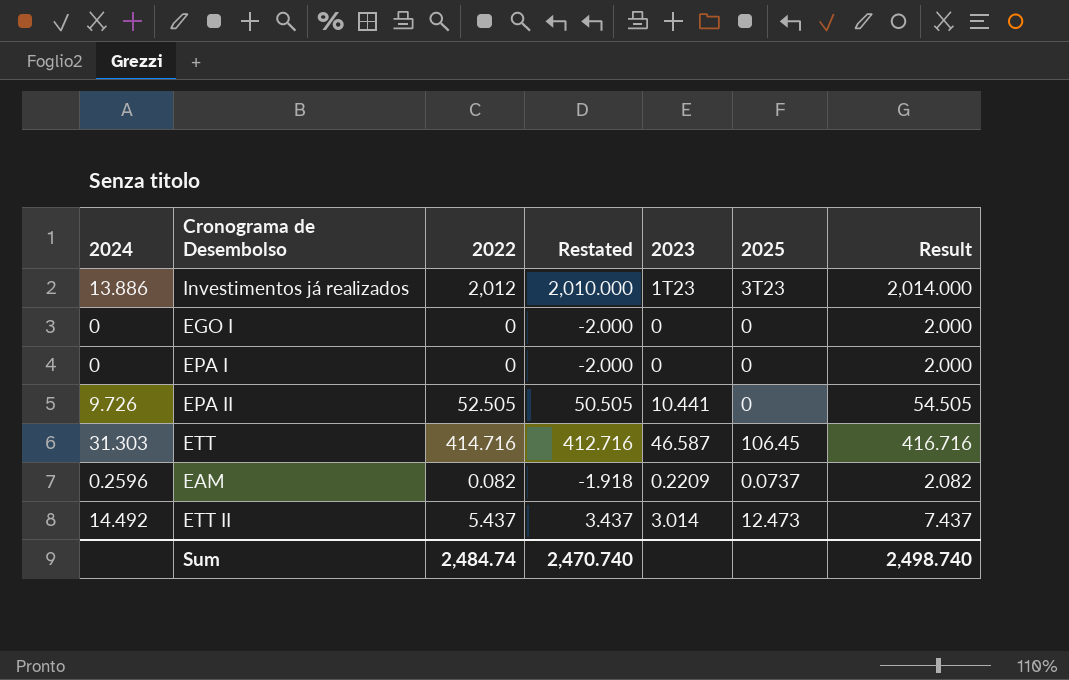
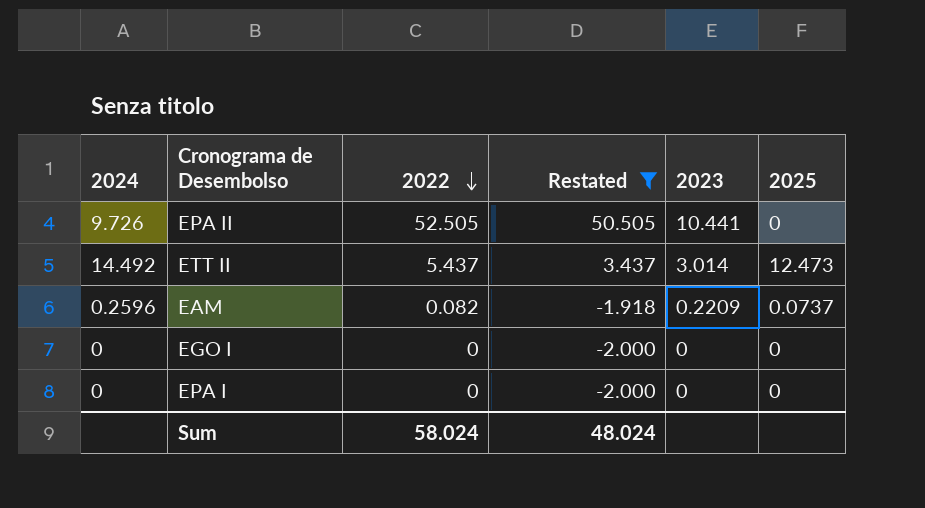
filter: none -> Restated <= 50.505
row order: none -> 2022 descending
column Result | formula: [2022] + 2 -> none
Sum | 2022: 2,484.74 -> 58.024
Sum | Restated: 2,470.740 -> 48.024

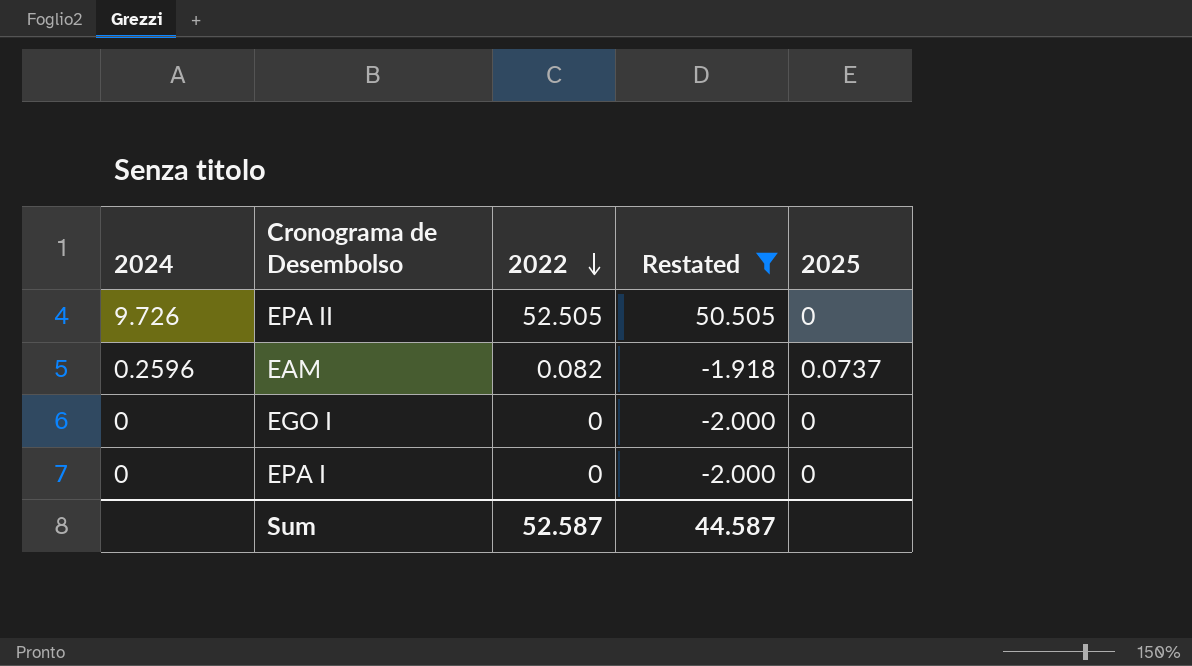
column 2023 | position: 5 -> none
row ETT II: 14.492 | 5.437 | 3.437 | 3.014 | 12.473 -> none
Sum | 2022: 58.024 -> 52.587
Sum | Restated: 48.024 -> 44.587

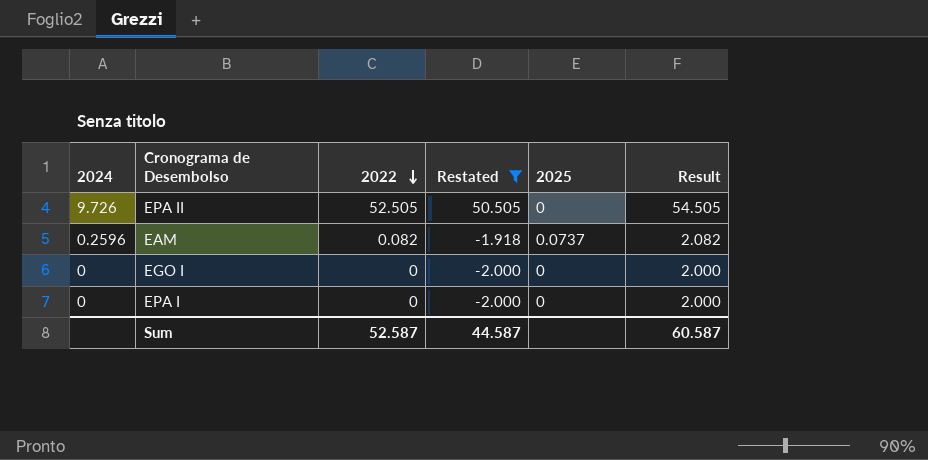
column Result | formula: none -> [2022] + 2

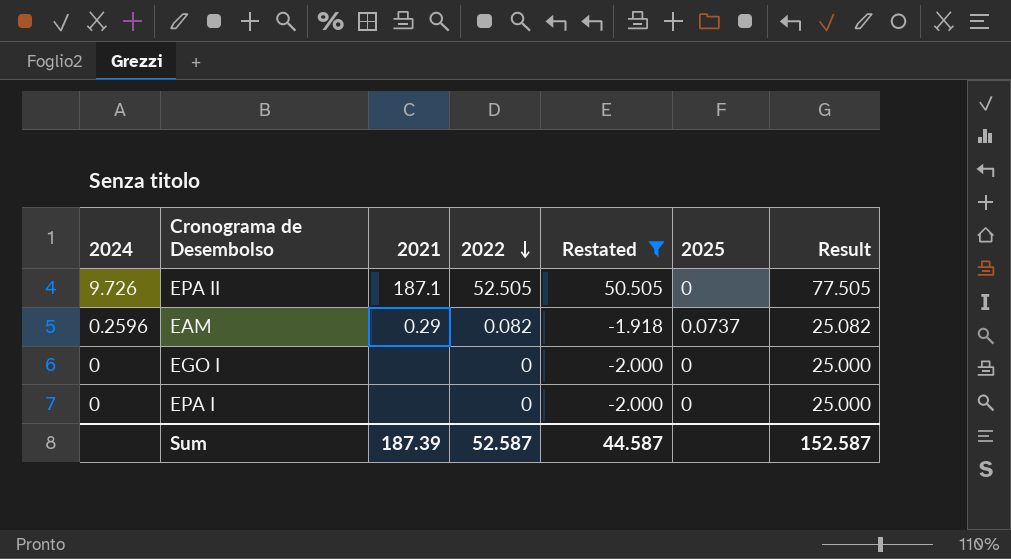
column 2021 | position: none -> 3
column Result | formula: [2022] + 2 -> [2022] + 25
Sum | Result: 60.587 -> 152.587

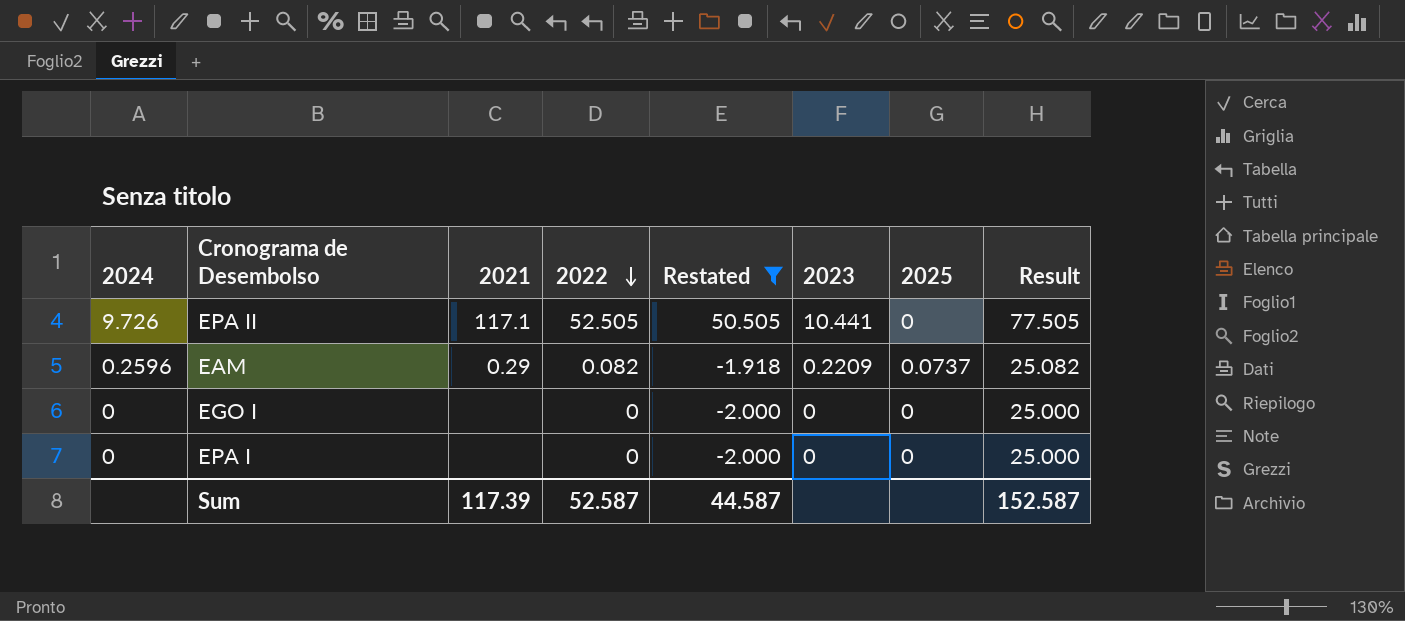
column 2023 | position: none -> 6
EPA II | 2021: 187.1 -> 117.1
Sum | 2021: 187.39 -> 117.39

